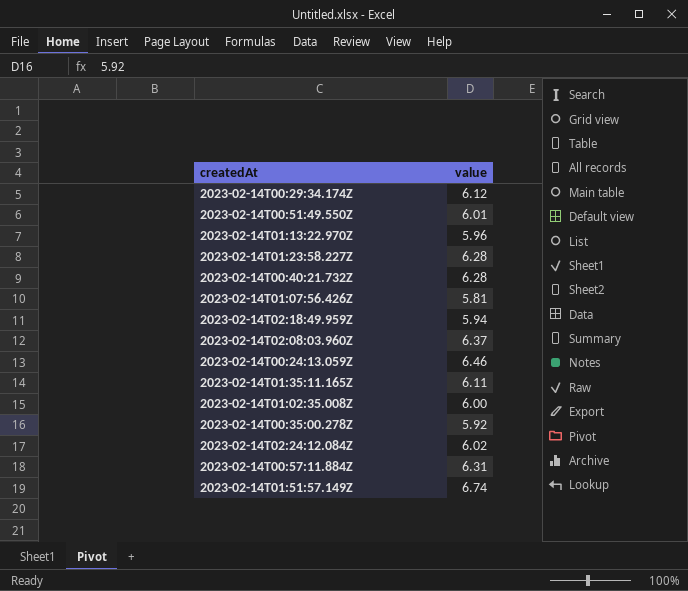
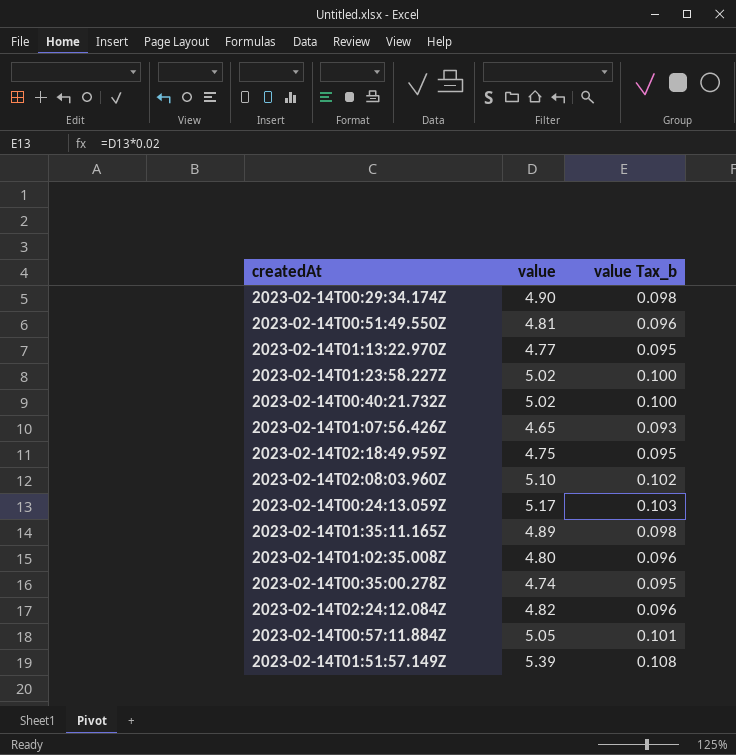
column value Tax_b | formula: none -> [value] * 0.02
2023-02-14T00:29:34.174Z | value: 6.12 -> 4.90
2023-02-14T00:51:49.550Z | value: 6.01 -> 4.81
2023-02-14T01:13:22.970Z | value: 5.96 -> 4.77
2023-02-14T01:23:58.227Z | value: 6.28 -> 5.02
2023-02-14T00:40:21.732Z | value: 6.28 -> 5.02
2023-02-14T01:07:56.426Z | value: 5.81 -> 4.65
2023-02-14T02:18:49.959Z | value: 5.94 -> 4.75
2023-02-14T02:08:03.960Z | value: 6.37 -> 5.10
2023-02-14T00:24:13.059Z | value: 6.46 -> 5.17
2023-02-14T01:35:11.165Z | value: 6.11 -> 4.89
2023-02-14T01:02:35.008Z | value: 6.00 -> 4.80
2023-02-14T00:35:00.278Z | value: 5.92 -> 4.74
2023-02-14T02:24:12.084Z | value: 6.02 -> 4.82
2023-02-14T00:57:11.884Z | value: 6.31 -> 5.05
2023-02-14T01:51:57.149Z | value: 6.74 -> 5.39

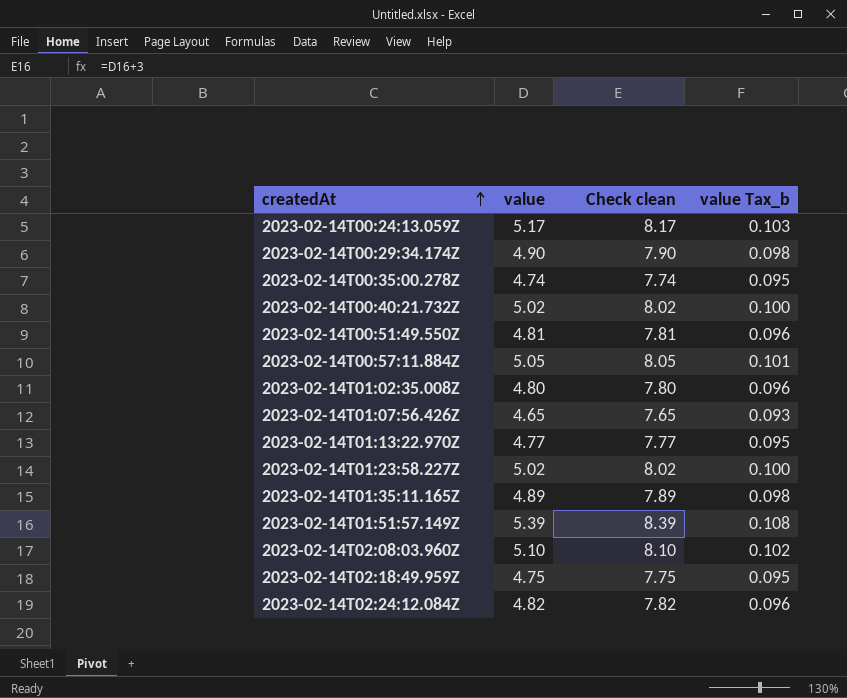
row order: none -> createdAt ascending
column Check clean | formula: none -> [value] + 3

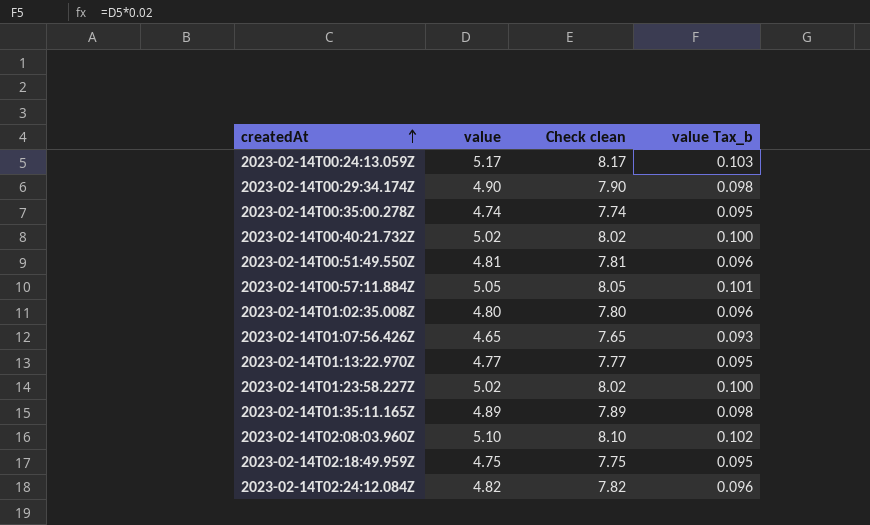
row 2023-02-14T01:51:57.149Z: 5.39 | 8.39 | 0.108 -> none

